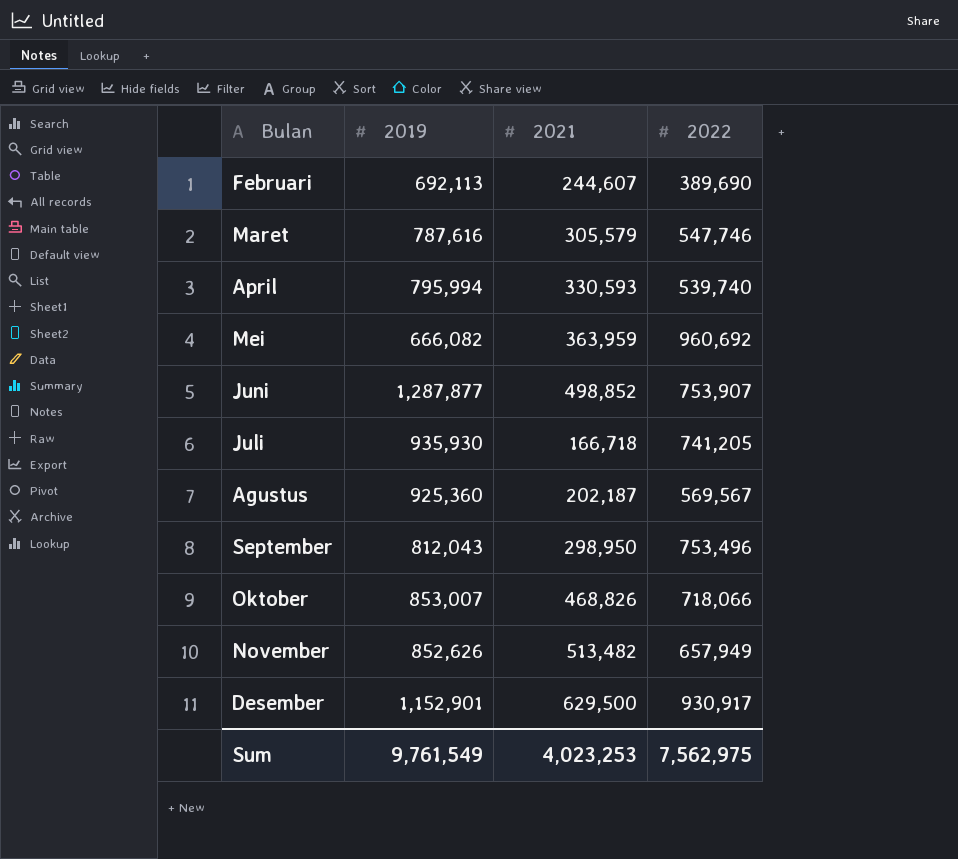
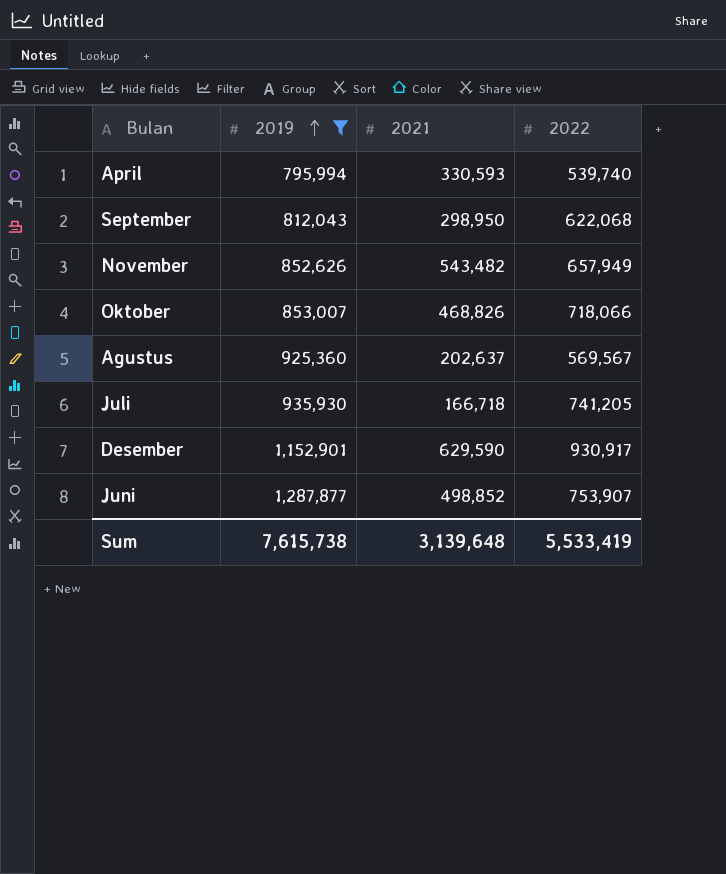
filter: none -> 2019 >= 795,994
row order: none -> 2019 ascending
September | 2022: 753,496 -> 622,068
November | 2021: 513,482 -> 543,482
Agustus | 2021: 202,187 -> 202,637
Desember | 2021: 629,500 -> 629,590
Sum | 2019: 9,761,549 -> 7,615,738
Sum | 2021: 4,023,253 -> 3,139,648
Sum | 2022: 7,562,975 -> 5,533,419

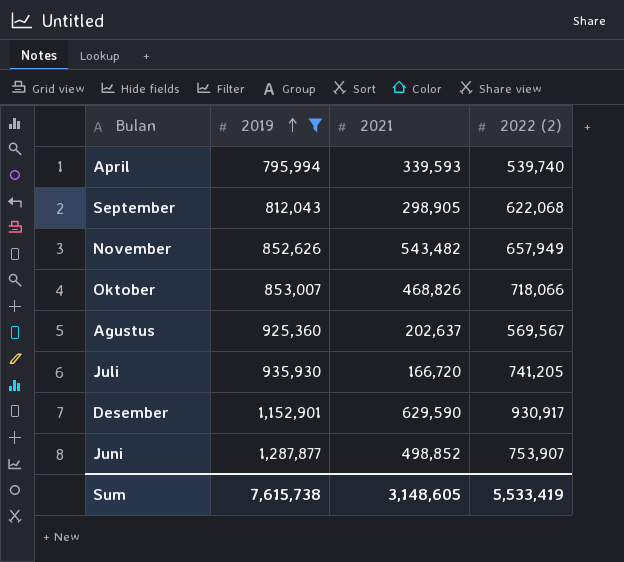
column name: 2022 -> 2022 (2)
April | 2021: 330,593 -> 339,593
September | 2021: 298,950 -> 298,905
Juli | 2021: 166,718 -> 166,720
Sum | 2021: 3,139,648 -> 3,148,605

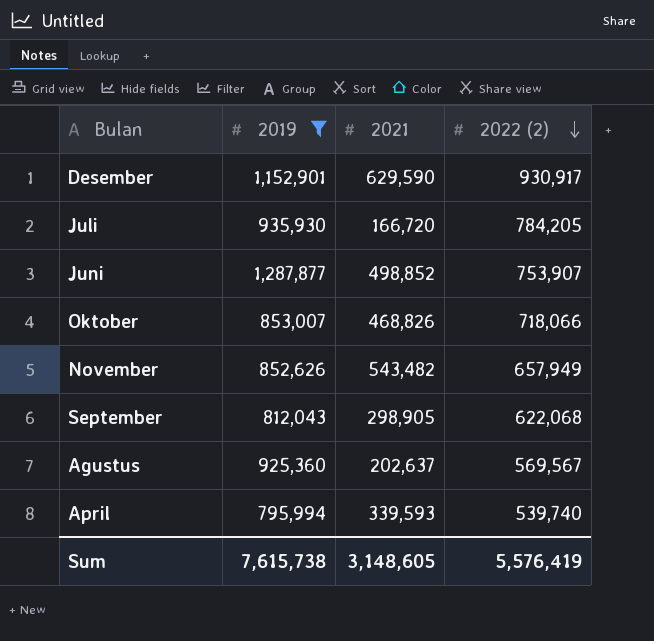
row order: 2019 ascending -> 2022 (2) descending
Juli | 2022 (2): 741,205 -> 784,205
Sum | 2022 (2): 5,533,419 -> 5,576,419

